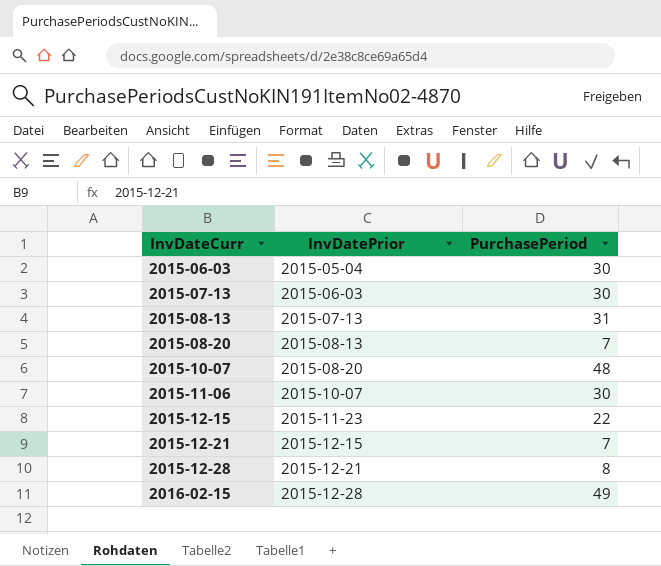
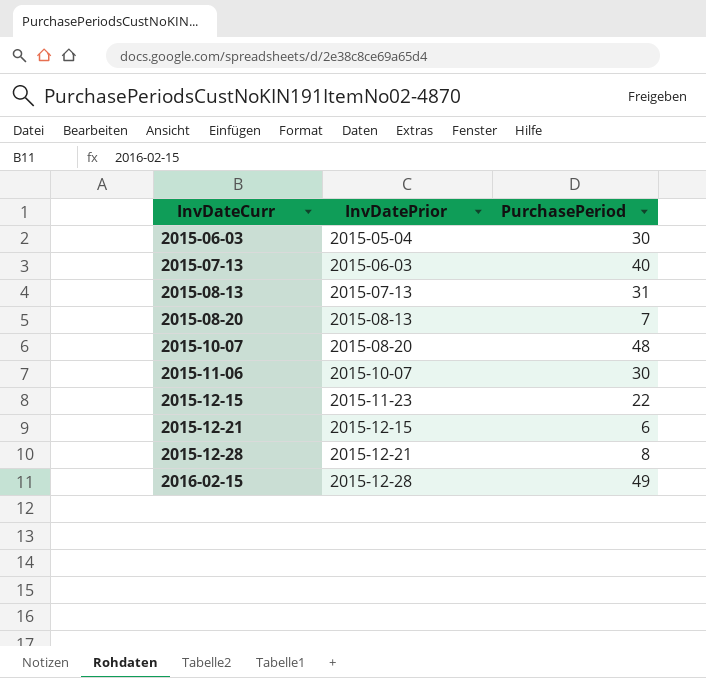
2015-07-13 | PurchasePeriod: 30 -> 40
2015-12-21 | PurchasePeriod: 7 -> 6

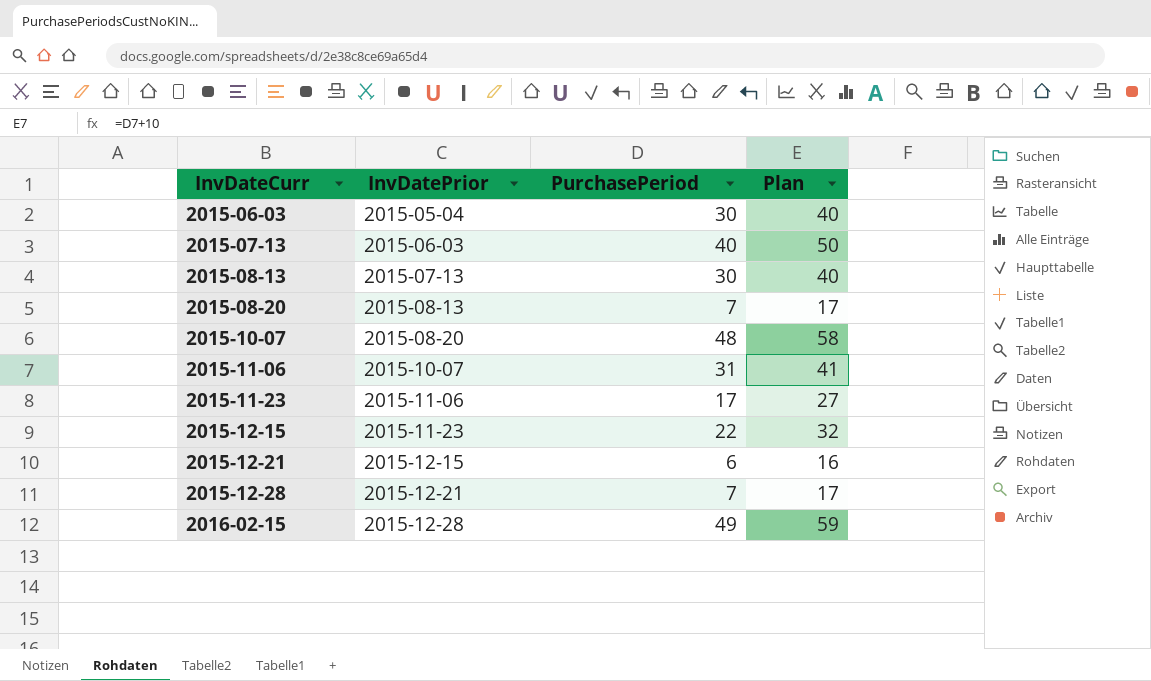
column Plan | formula: none -> [PurchasePeriod] + 10
2015-08-13 | PurchasePeriod: 31 -> 30
2015-11-06 | PurchasePeriod: 30 -> 31
row 2015-11-23: none -> 2015-11-06 | 17 | 27
2015-12-28 | PurchasePeriod: 8 -> 7

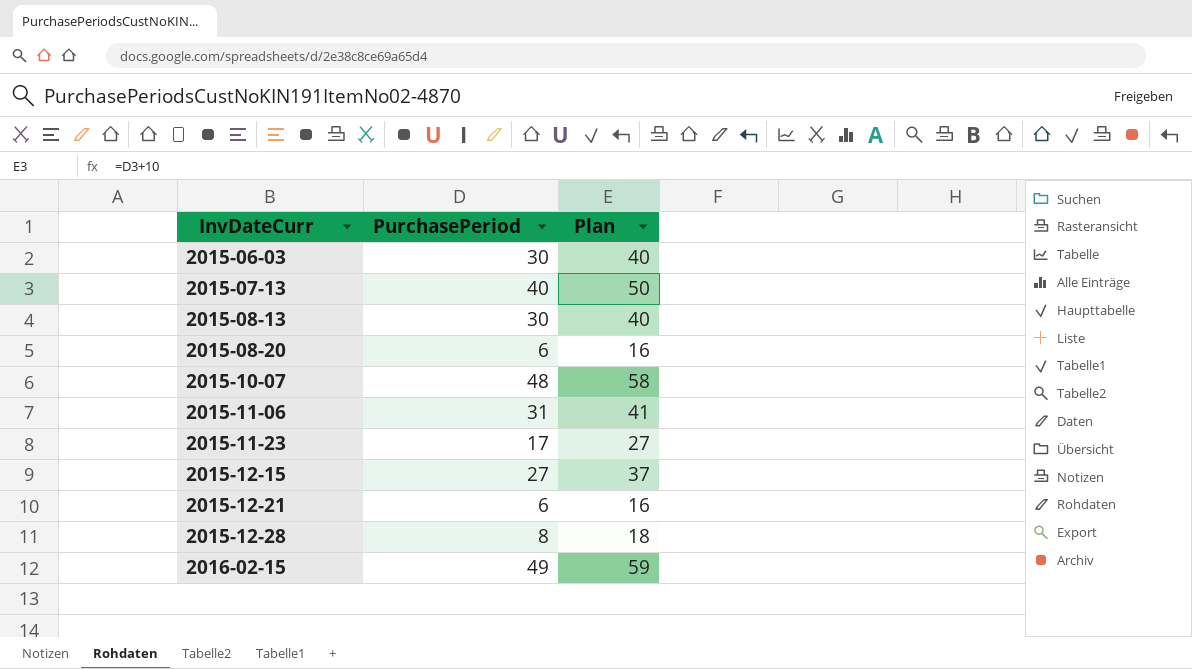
column InvDatePrior | position: 2 -> none
2015-08-20 | PurchasePeriod: 7 -> 6
2015-08-20 | Plan: 17 -> 16
2015-12-15 | PurchasePeriod: 22 -> 27
2015-12-15 | Plan: 32 -> 37
2015-12-28 | PurchasePeriod: 7 -> 8
2015-12-28 | Plan: 17 -> 18

